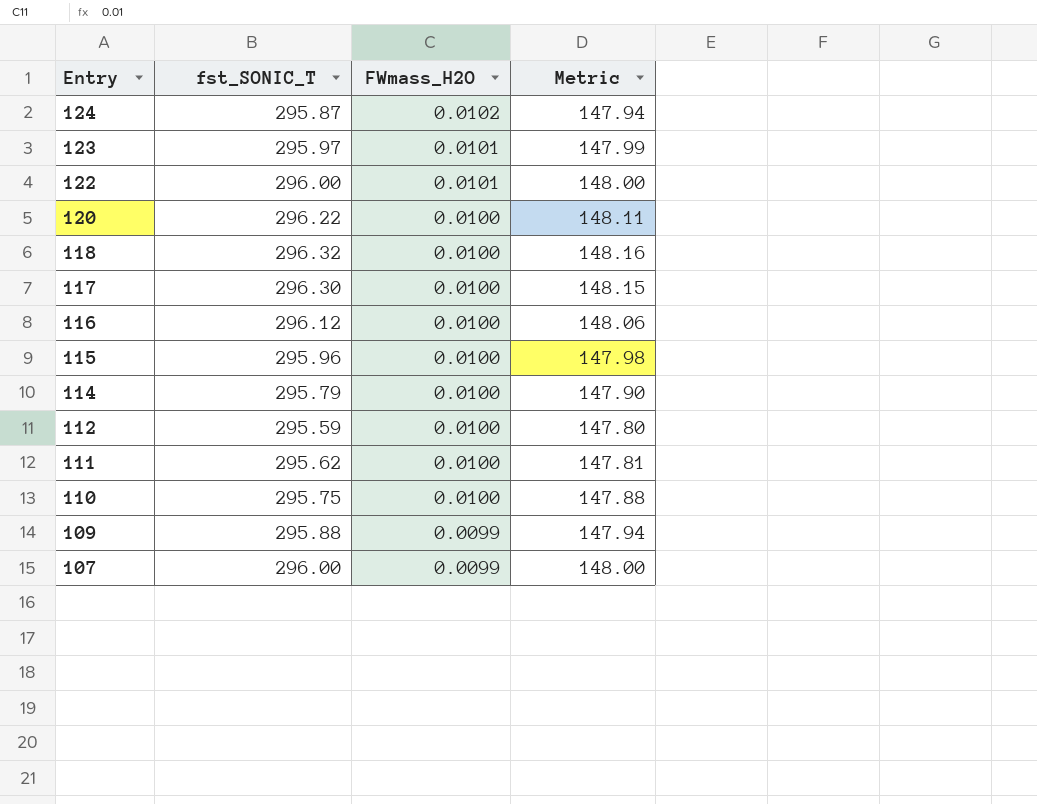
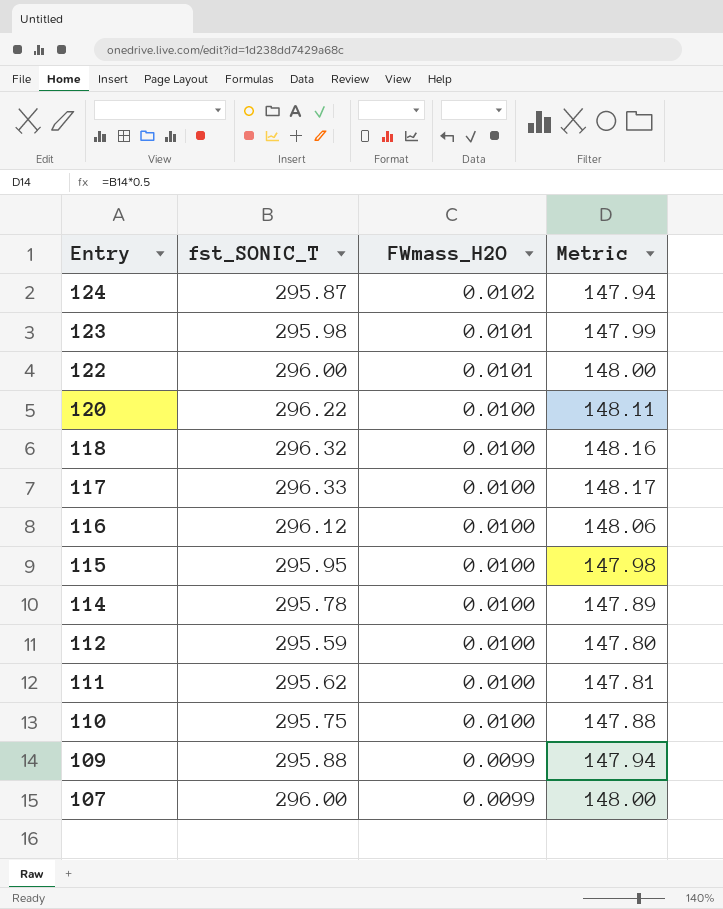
123 | fst_SONIC_T: 295.97 -> 295.98
117 | fst_SONIC_T: 296.30 -> 296.33
117 | Metric: 148.15 -> 148.17
115 | fst_SONIC_T: 295.96 -> 295.95
114 | fst_SONIC_T: 295.79 -> 295.78
114 | Metric: 147.90 -> 147.89

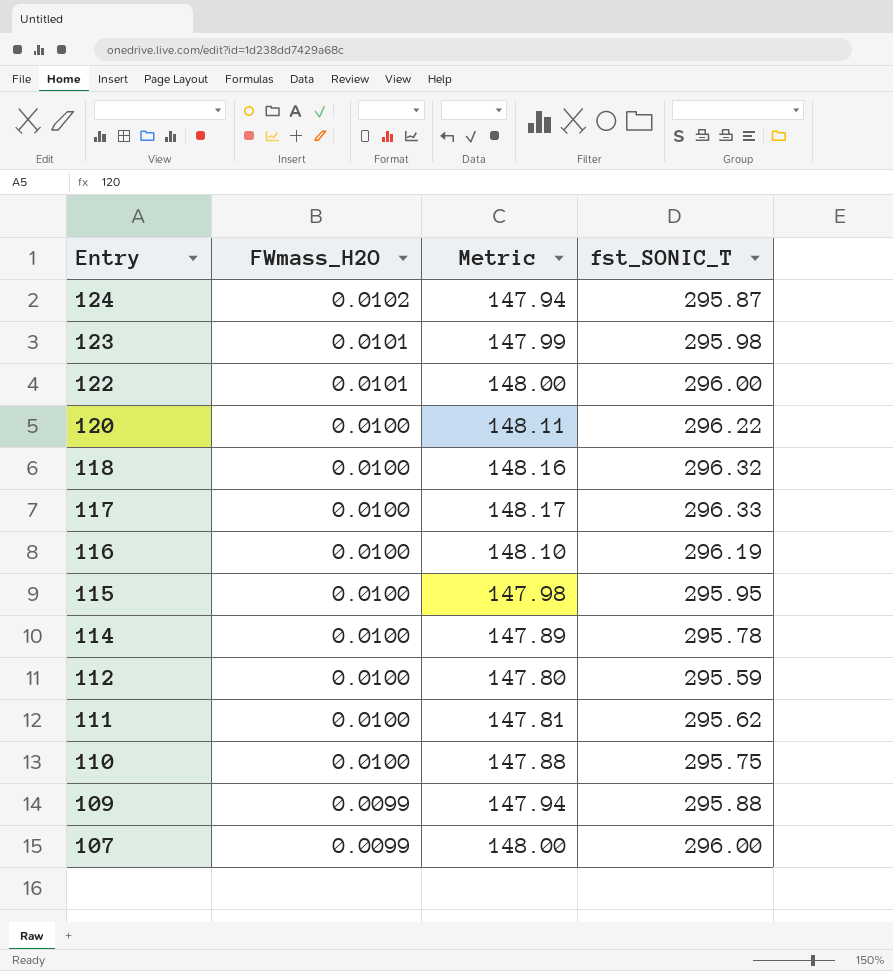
column fst_SONIC_T | position: 2 -> 4
116 | Metric: 148.06 -> 148.10
116 | fst_SONIC_T: 296.12 -> 296.19

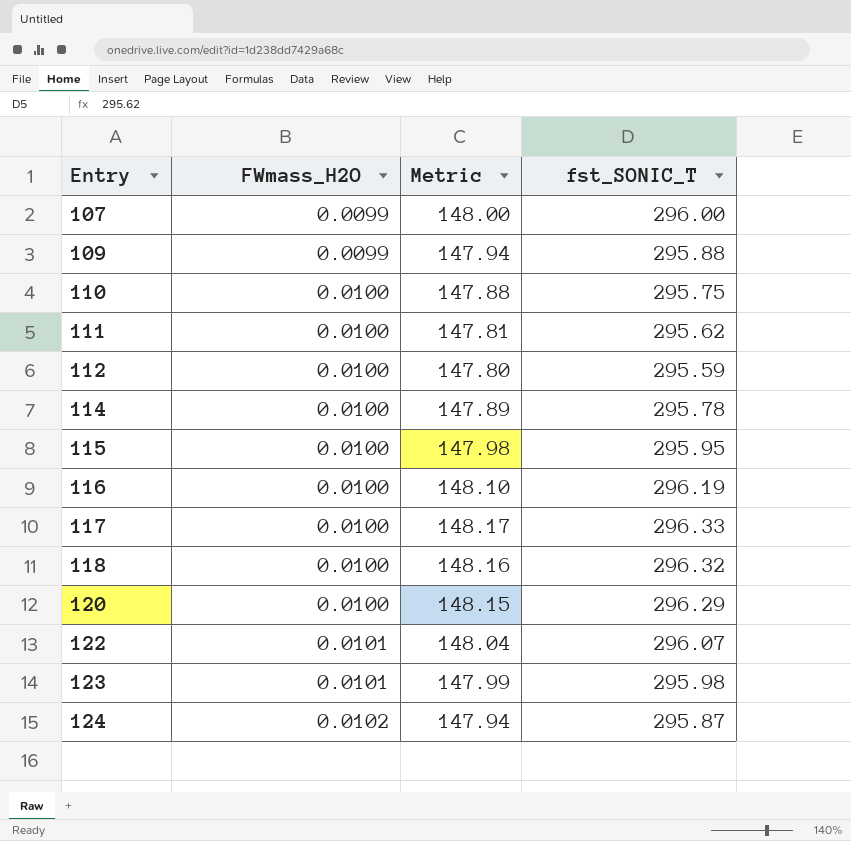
row order: Entry descending -> Entry ascending
120 | Metric: 148.11 -> 148.15
120 | fst_SONIC_T: 296.22 -> 296.29
122 | Metric: 148.00 -> 148.04
122 | fst_SONIC_T: 296.00 -> 296.07

